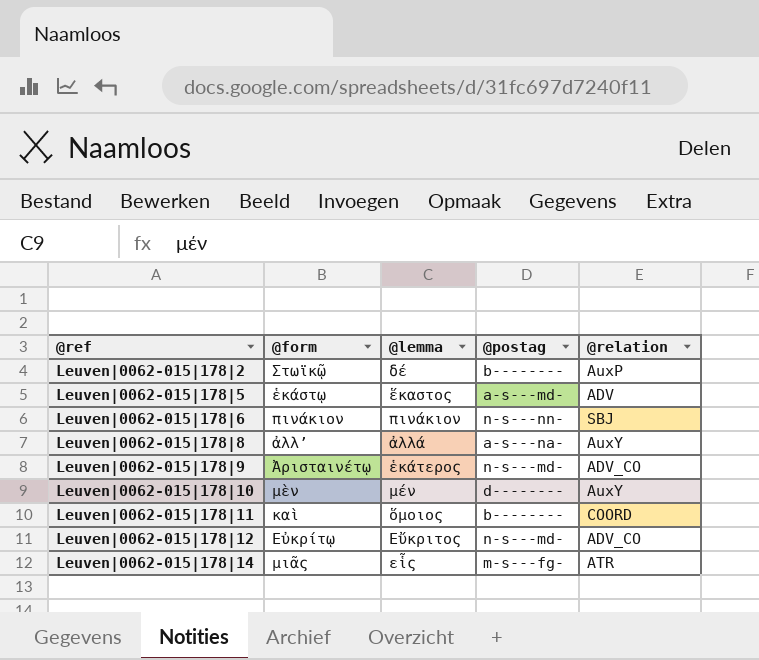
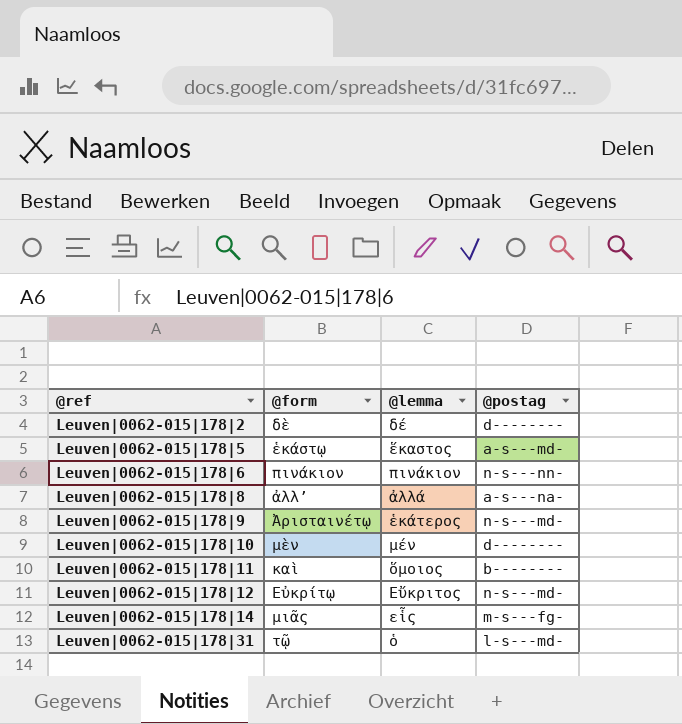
column @relation | position: 5 -> none
Leuven|0062-015|178|2 | @form: Στωϊκῷ -> δὲ
Leuven|0062-015|178|2 | @postag: b-------- -> d--------
row Leuven|0062-015|178|31: none -> τῷ | ὁ | l-s---md-

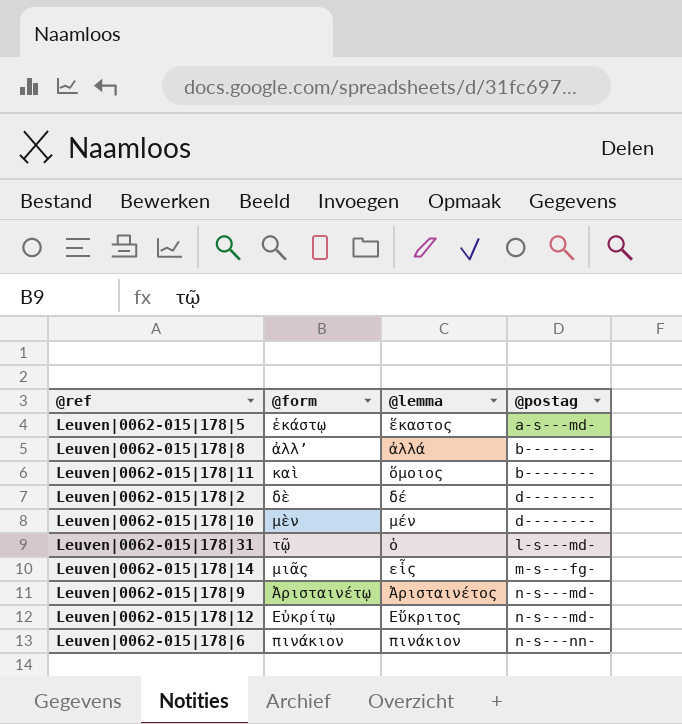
row order: @ref ascending -> @postag ascending
Leuven|0062-015|178|8 | @postag: a-s---na- -> b--------
Leuven|0062-015|178|9 | @lemma: ἑκάτερος -> Ἀρισταινέτος

